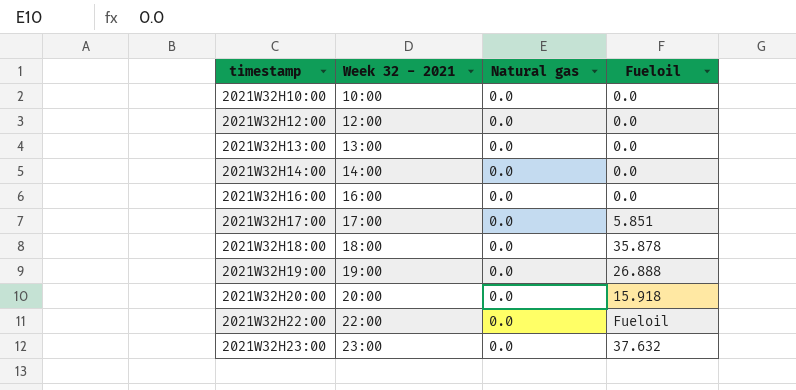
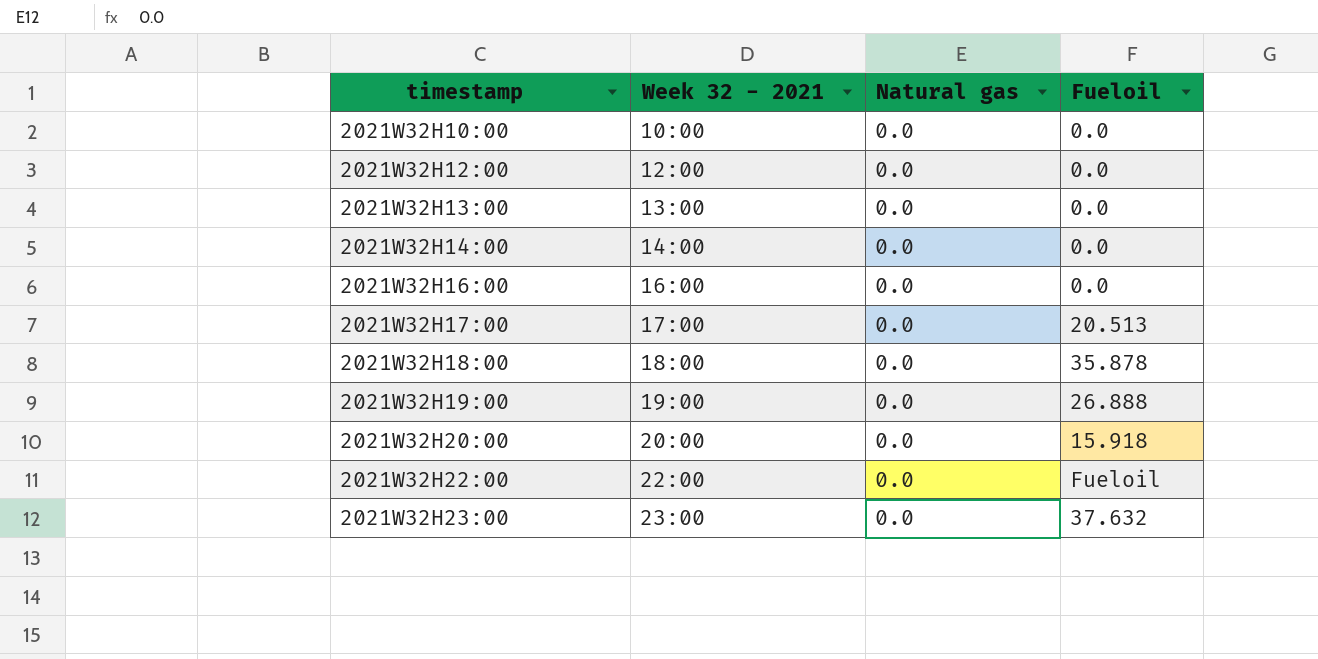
2021W32H17:00 | Fueloil: 5.851 -> 20.513

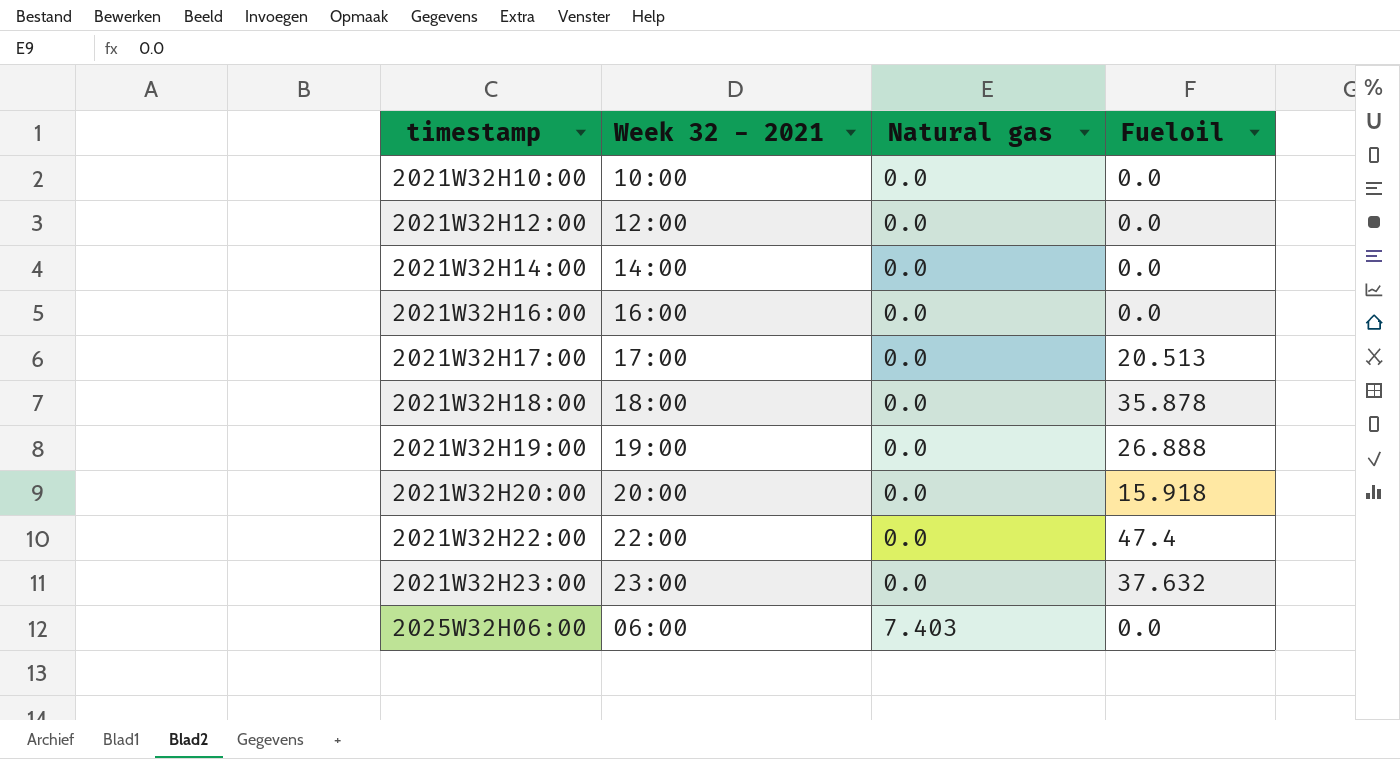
row 2021W32H13:00: 13:00 | 0.0 | 0.0 -> none
2021W32H22:00 | Fueloil: Fueloil -> 47.4
row 2025W32H06:00: none -> 06:00 | 7.403 | 0.0

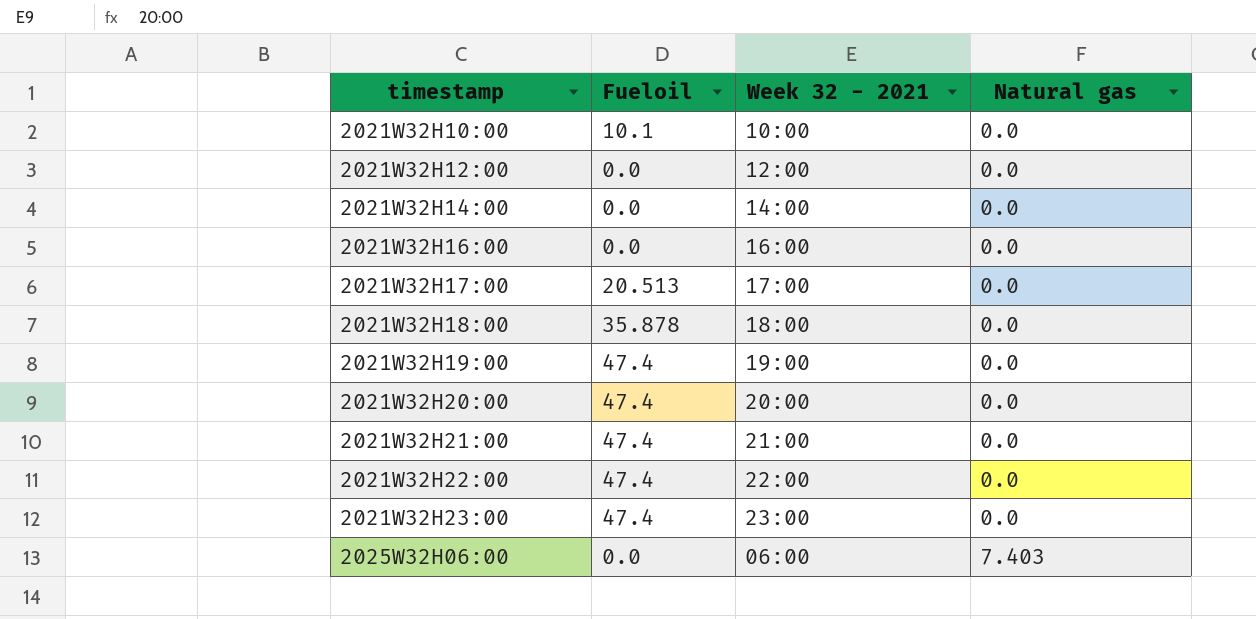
column Fueloil | position: 4 -> 2
2021W32H10:00 | Fueloil: 0.0 -> 10.1
2021W32H19:00 | Fueloil: 26.888 -> 47.4
2021W32H20:00 | Fueloil: 15.918 -> 47.4
row 2021W32H21:00: none -> 47.4 | 21:00 | 0.0
2021W32H23:00 | Fueloil: 37.632 -> 47.4

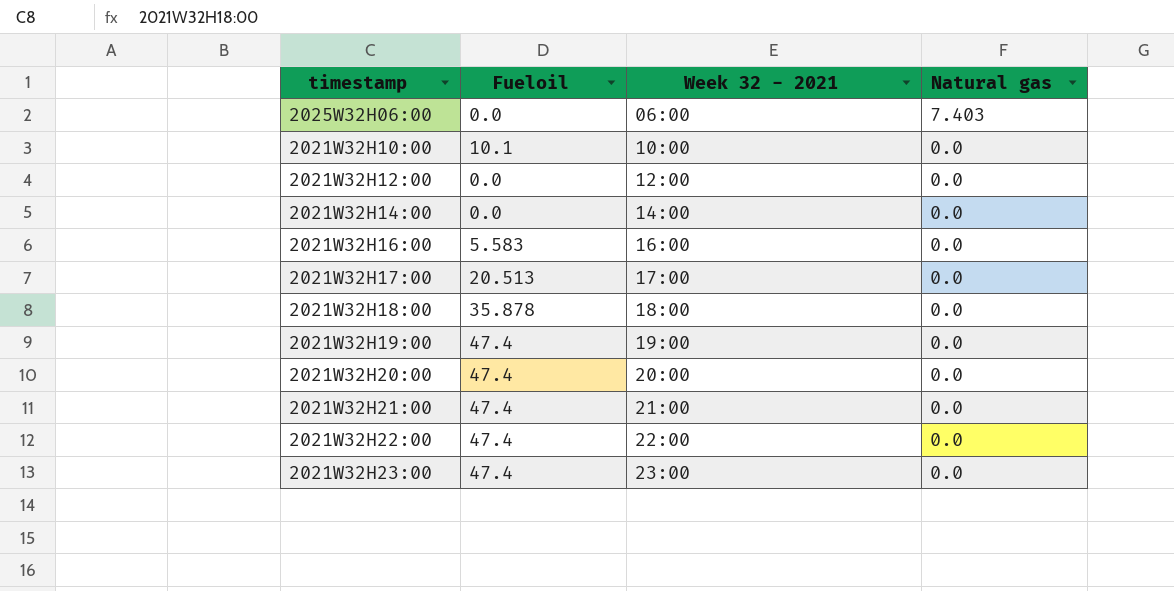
row order: timestamp ascending -> Week 32 - 2021 ascending
2021W32H16:00 | Fueloil: 0.0 -> 5.583

